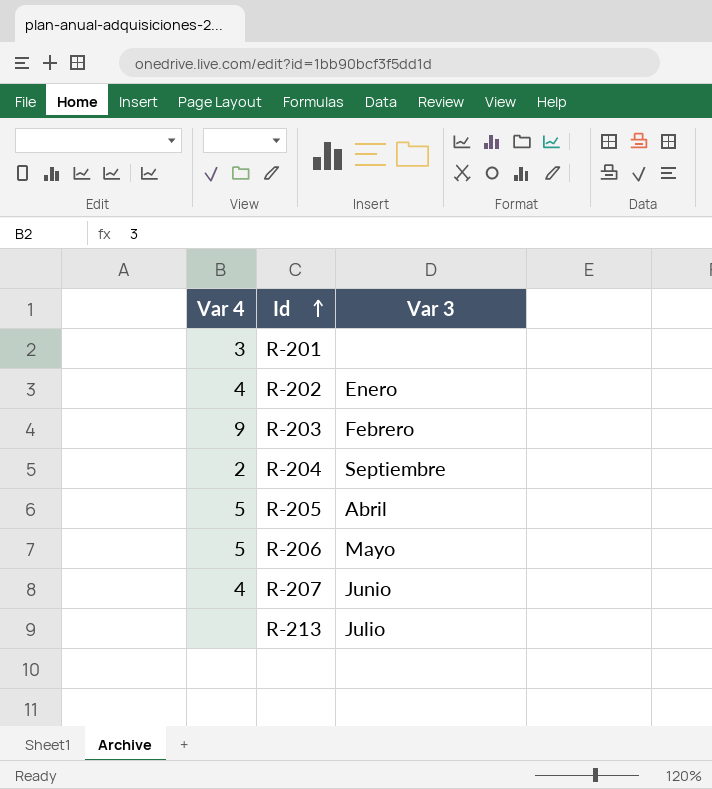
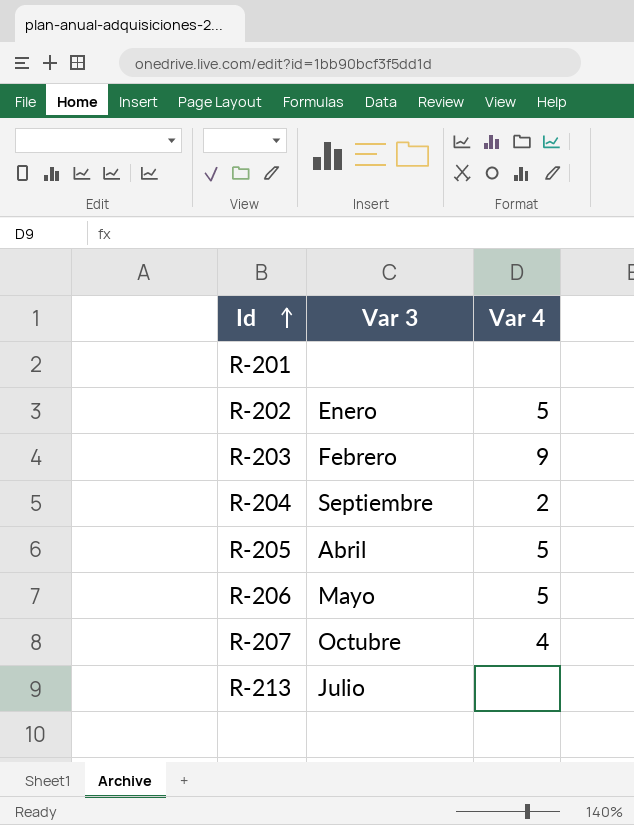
column Var 4 | position: 1 -> 3
R-201 | Var 4: 3 -> none
R-202 | Var 4: 4 -> 5
R-207 | Var 3: Junio -> Octubre

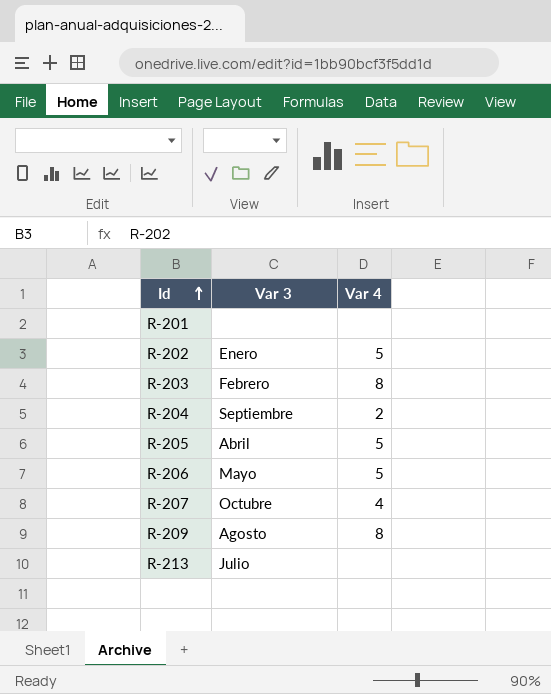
R-203 | Var 4: 9 -> 8
row R-209: none -> Agosto | 8

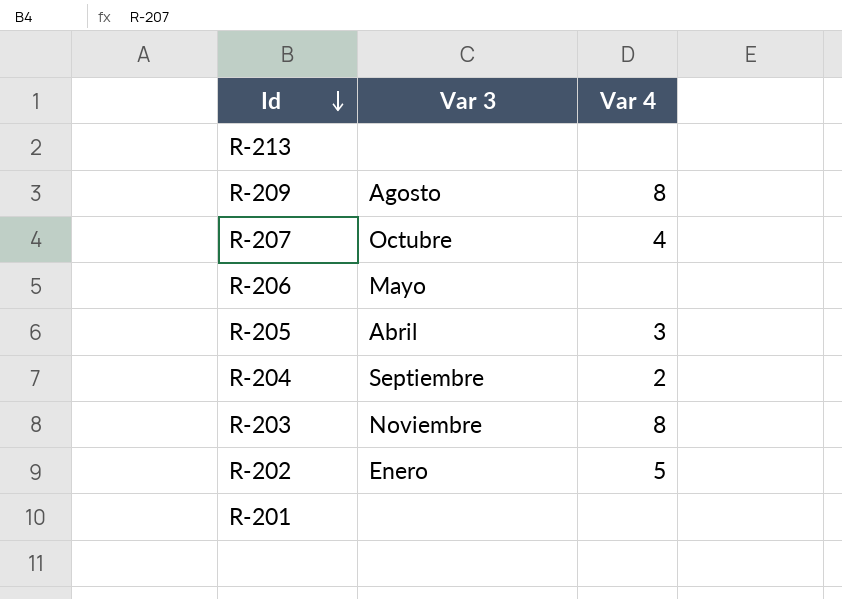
row order: Id ascending -> Id descending
R-213 | Var 3: Julio -> none
R-206 | Var 4: 5 -> none
R-205 | Var 4: 5 -> 3
R-203 | Var 3: Febrero -> Noviembre

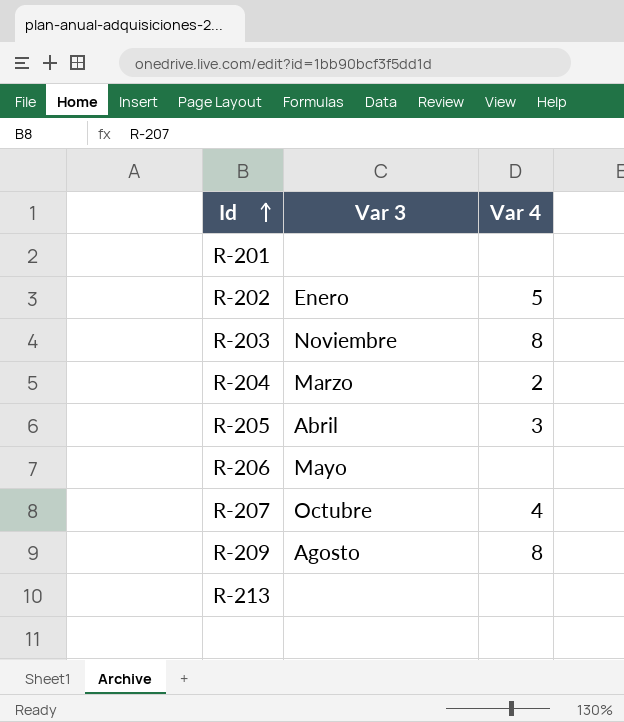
row order: Id descending -> Id ascending
R-204 | Var 3: Septiembre -> Marzo

